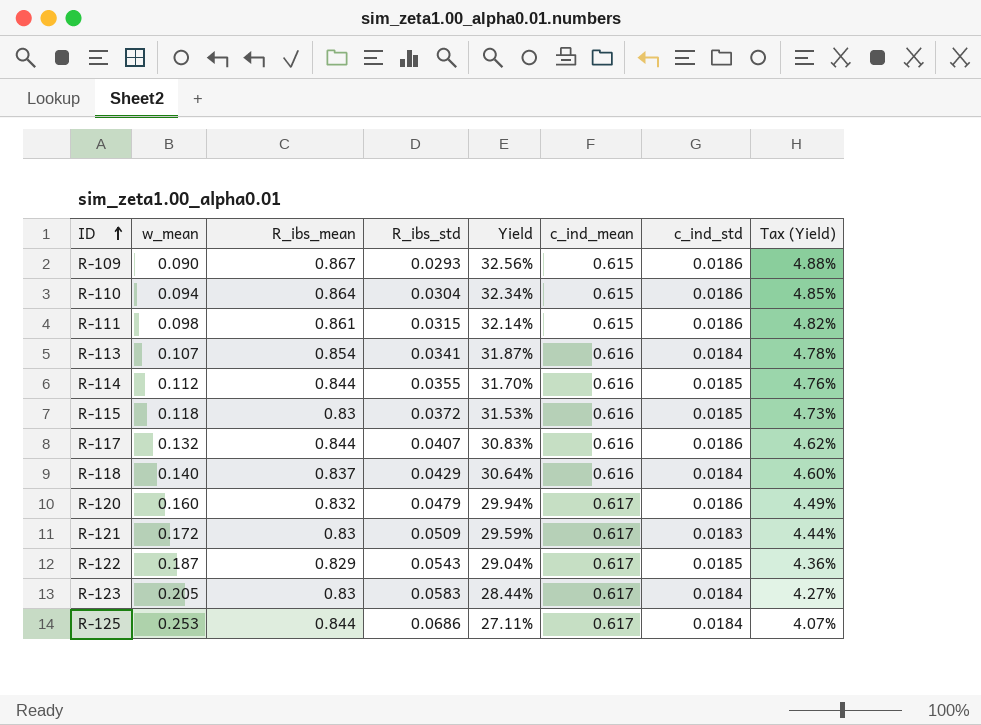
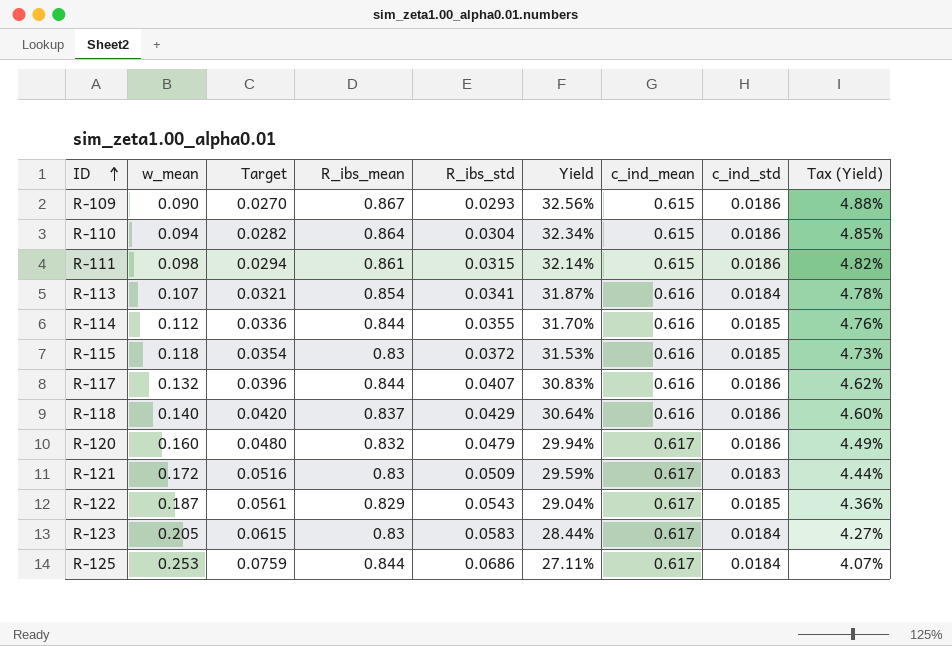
column Target | formula: none -> [w_mean] * 0.3
R-118 | c_ind_std: 0.0184 -> 0.0186

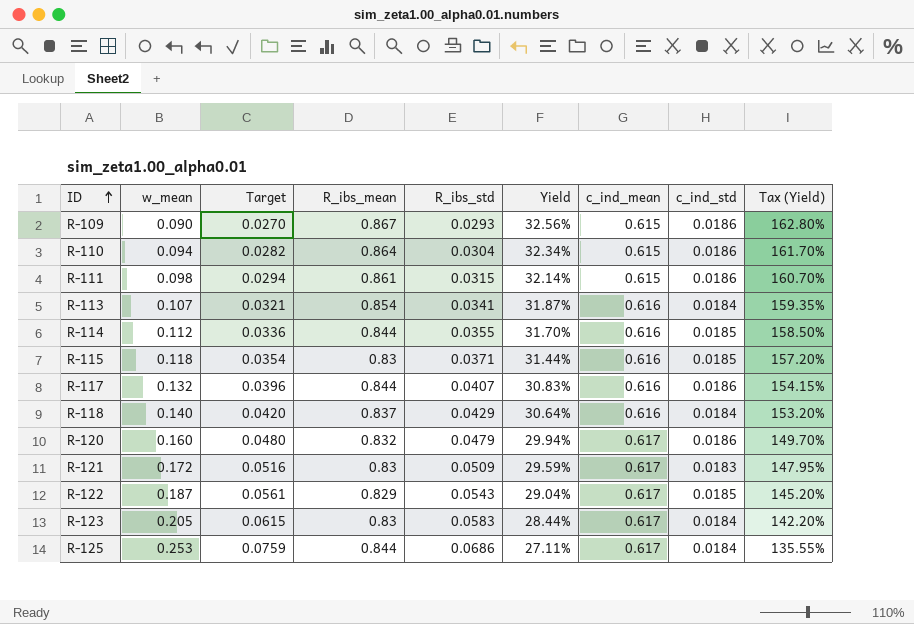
column Tax (Yield) | formula: [Yield] * 0.15 -> [Yield] * 5
R-115 | R_ibs_std: 0.0372 -> 0.0371
R-115 | Yield: 31.53% -> 31.44%
R-118 | c_ind_std: 0.0186 -> 0.0184

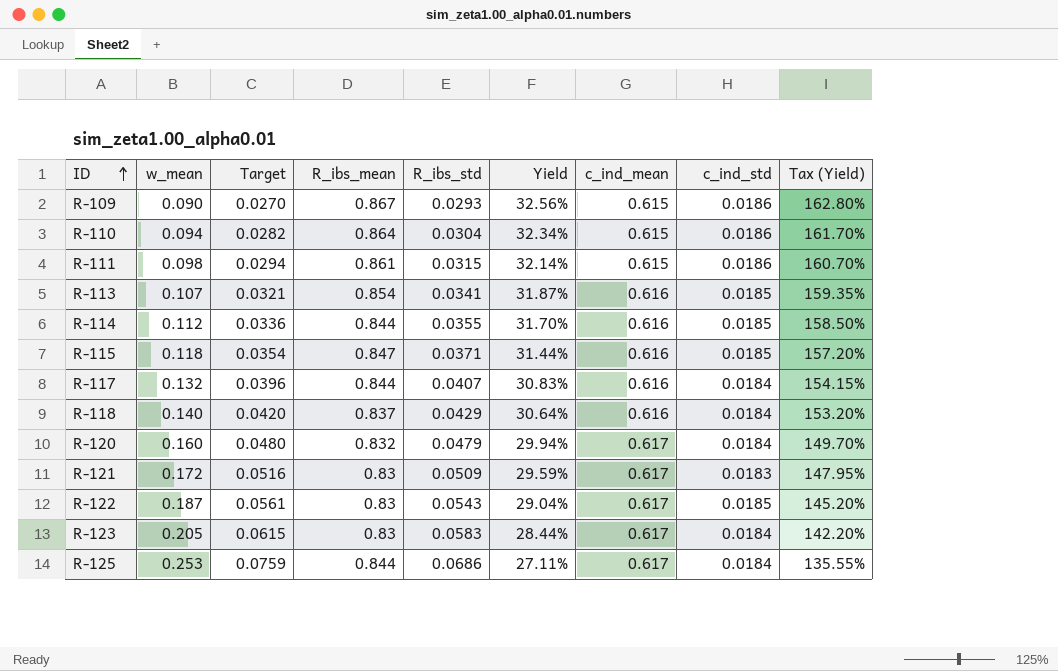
R-113 | c_ind_std: 0.0184 -> 0.0185
R-115 | R_ibs_mean: 0.83 -> 0.847
R-117 | c_ind_std: 0.0186 -> 0.0184
R-120 | c_ind_std: 0.0186 -> 0.0184
R-122 | R_ibs_mean: 0.829 -> 0.83

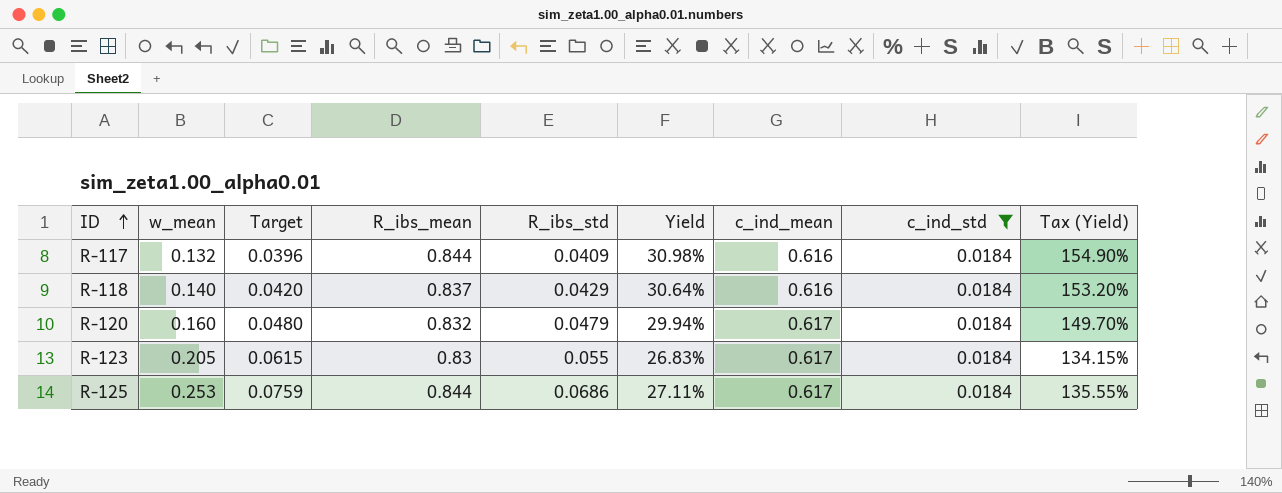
filter: none -> c_ind_std = 0.0184
R-117 | R_ibs_std: 0.0407 -> 0.0409
R-117 | Yield: 30.83% -> 30.98%
R-117 | Tax (Yield): 154.15% -> 154.90%
R-123 | R_ibs_std: 0.0583 -> 0.055
R-123 | Yield: 28.44% -> 26.83%
R-123 | Tax (Yield): 142.20% -> 134.15%

